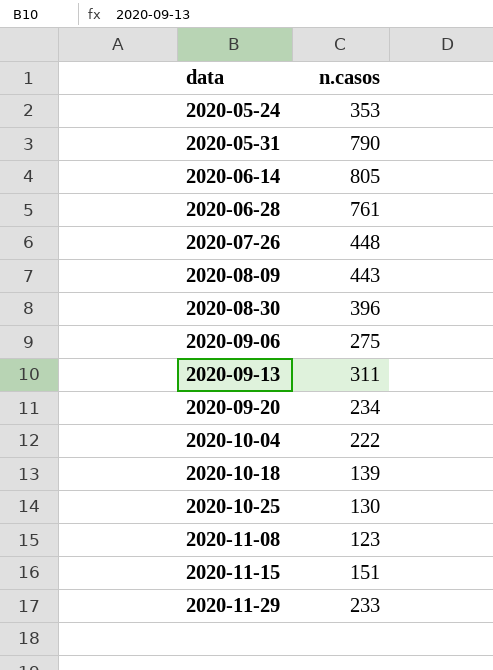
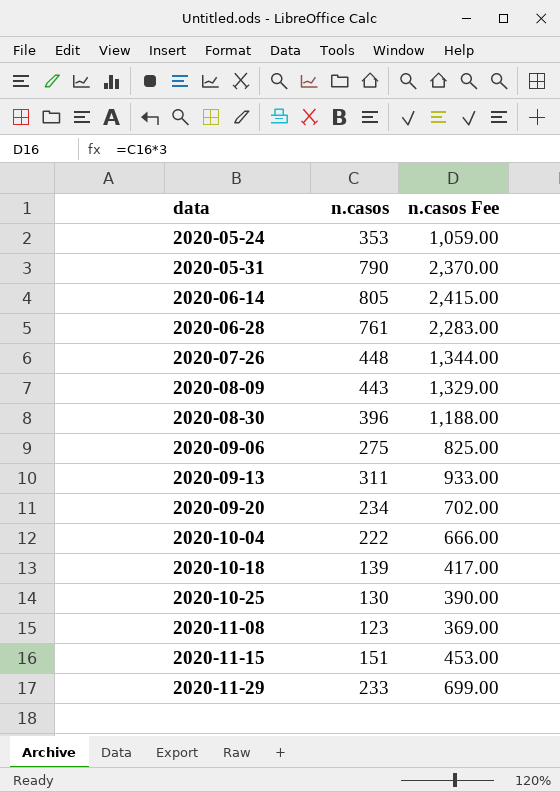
column n.casos Fee | formula: none -> [n.casos] * 3

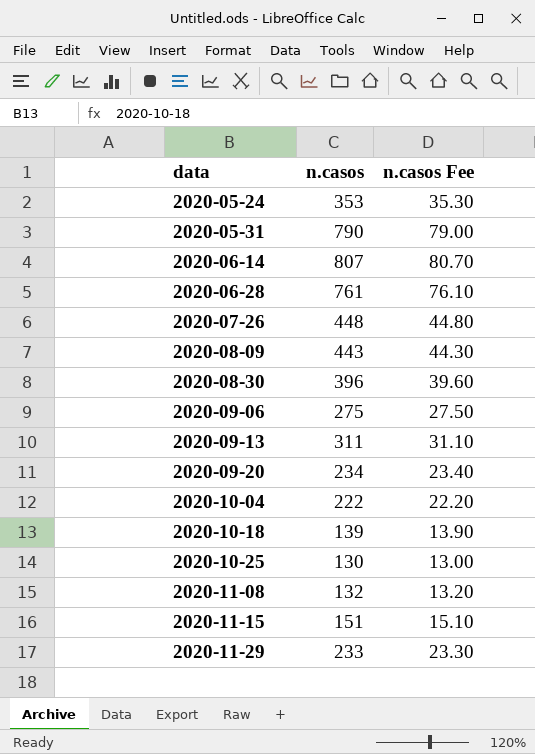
column n.casos Fee | formula: [n.casos] * 3 -> [n.casos] * 0.1
2020-06-14 | n.casos: 805 -> 807
2020-11-08 | n.casos: 123 -> 132

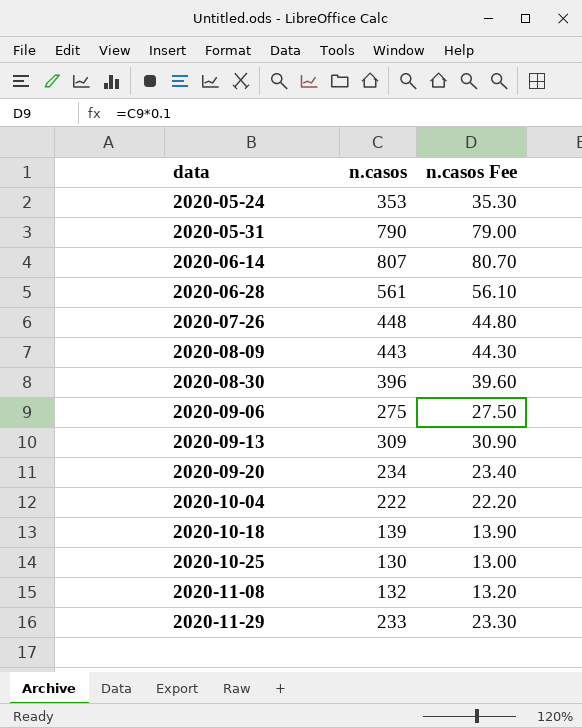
row 2020-11-15: 151 | 15.10 -> none
2020-06-28 | n.casos: 761 -> 561
2020-06-28 | n.casos Fee: 76.10 -> 56.10
2020-09-13 | n.casos: 311 -> 309
2020-09-13 | n.casos Fee: 31.10 -> 30.90

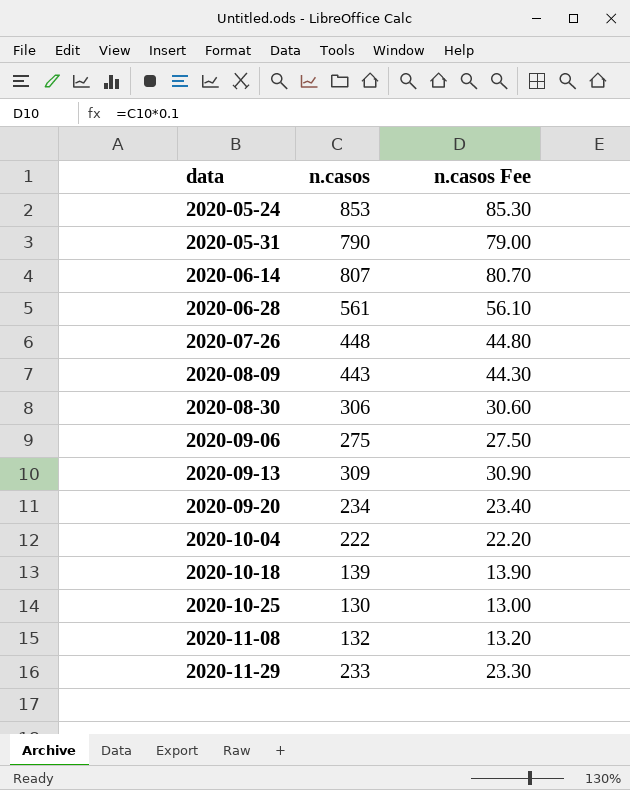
2020-05-24 | n.casos: 353 -> 853
2020-05-24 | n.casos Fee: 35.30 -> 85.30
2020-08-30 | n.casos: 396 -> 306
2020-08-30 | n.casos Fee: 39.60 -> 30.60

